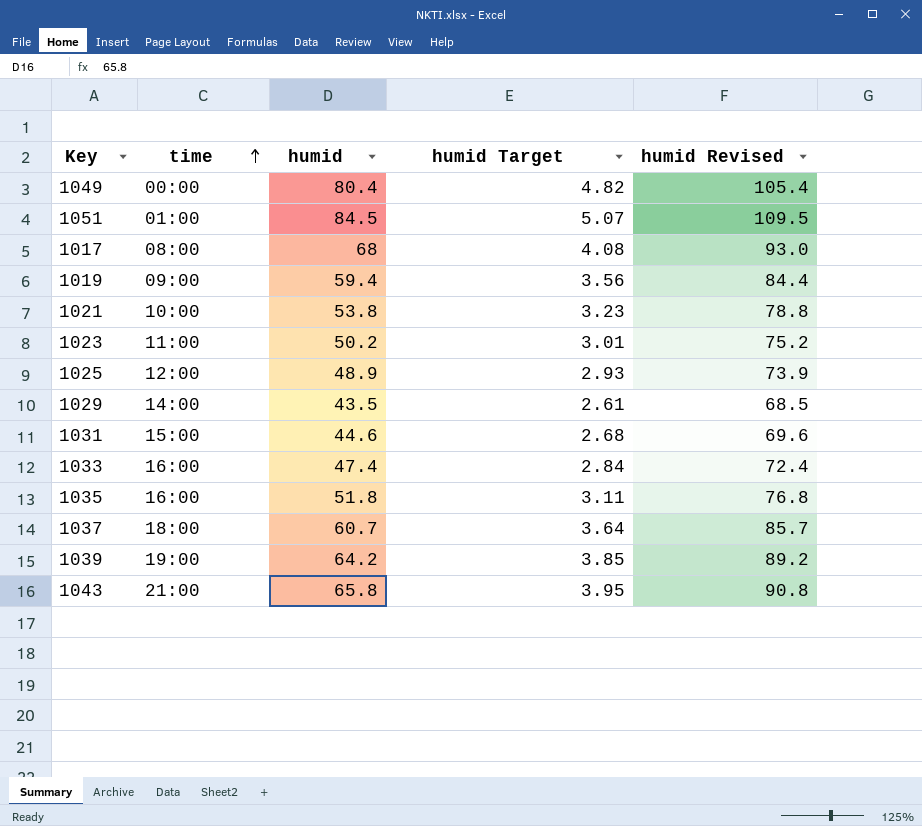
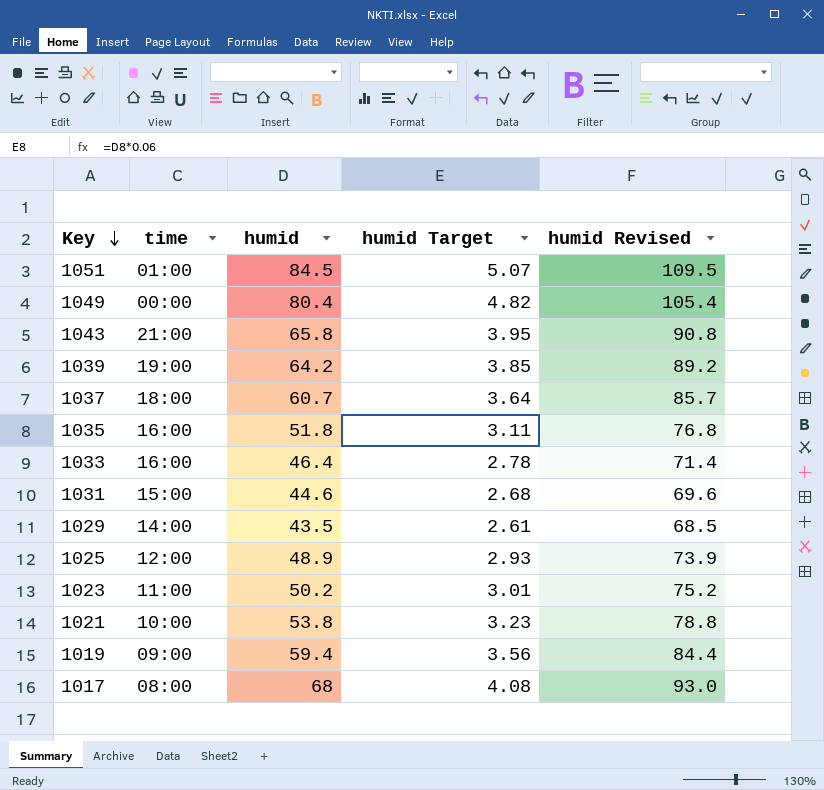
row order: time ascending -> Key descending
1033 | humid: 47.4 -> 46.4
1033 | humid Target: 2.84 -> 2.78
1033 | humid Revised: 72.4 -> 71.4

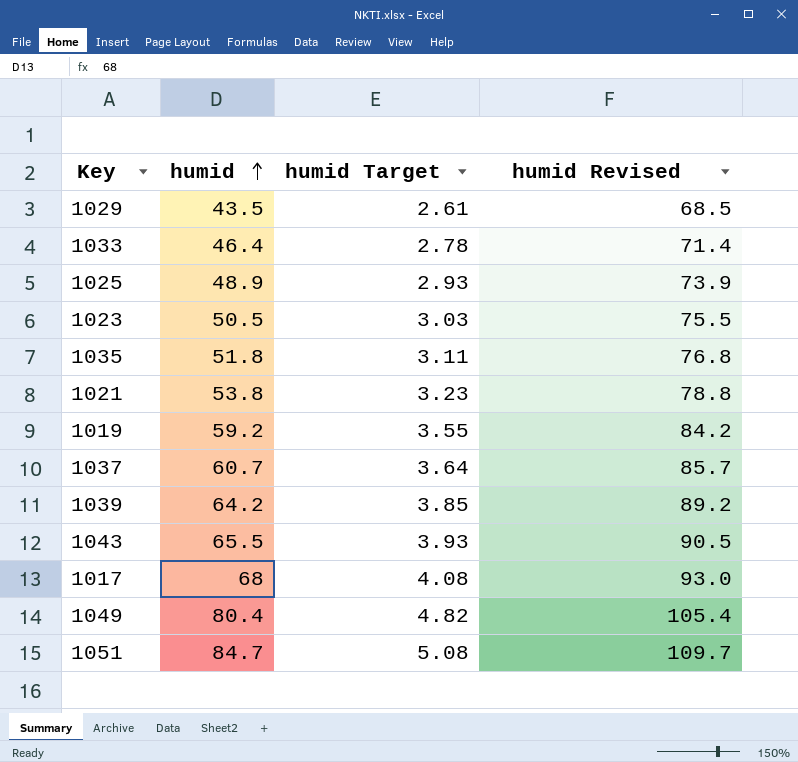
row order: Key descending -> humid ascending
column time | position: 2 -> none
row 1031: 15:00 | 44.6 | 2.68 | 69.6 -> none
1023 | humid: 50.2 -> 50.5
1023 | humid Target: 3.01 -> 3.03
1023 | humid Revised: 75.2 -> 75.5
1019 | humid: 59.4 -> 59.2
1019 | humid Target: 3.56 -> 3.55
1019 | humid Revised: 84.4 -> 84.2
1043 | humid: 65.8 -> 65.5
1043 | humid Target: 3.95 -> 3.93
1043 | humid Revised: 90.8 -> 90.5
1051 | humid: 84.5 -> 84.7
1051 | humid Target: 5.07 -> 5.08
1051 | humid Revised: 109.5 -> 109.7

